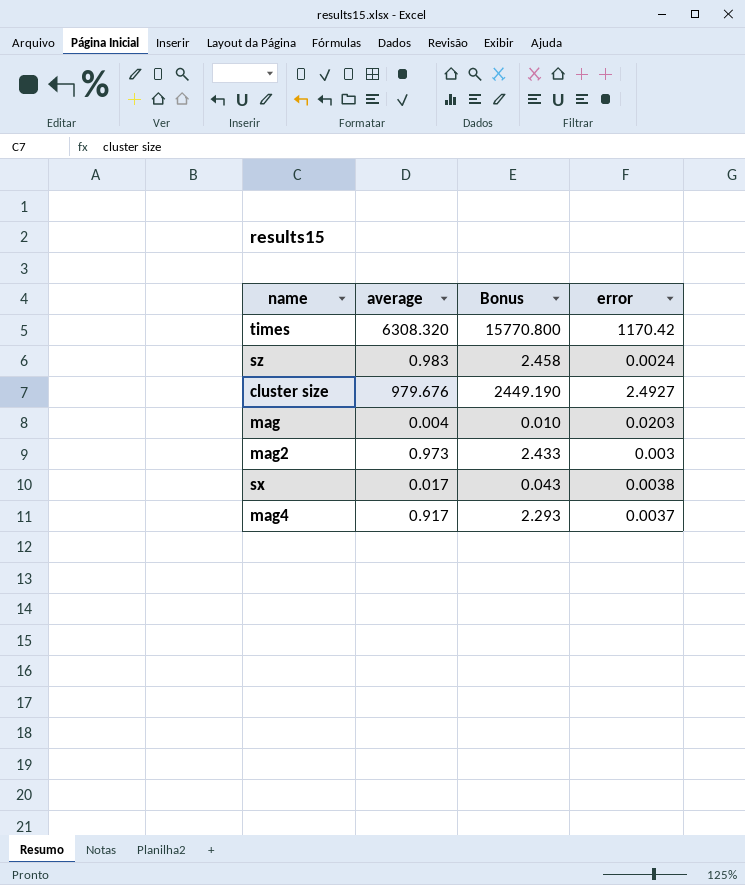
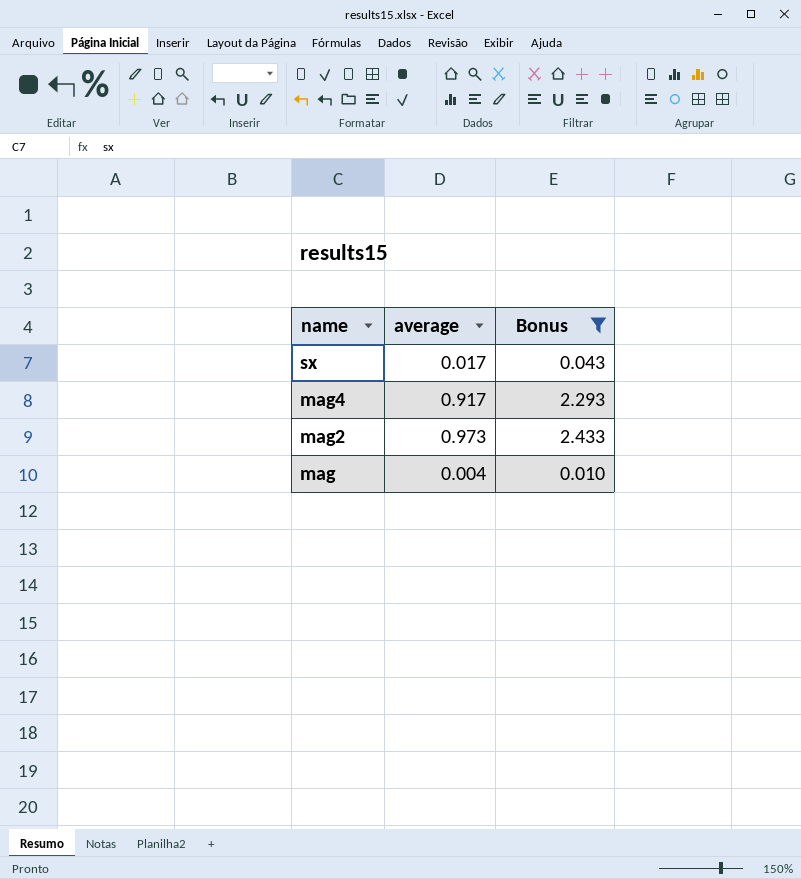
filter: none -> Bonus <= 2.433
row order: none -> name descending
column error | position: 4 -> none

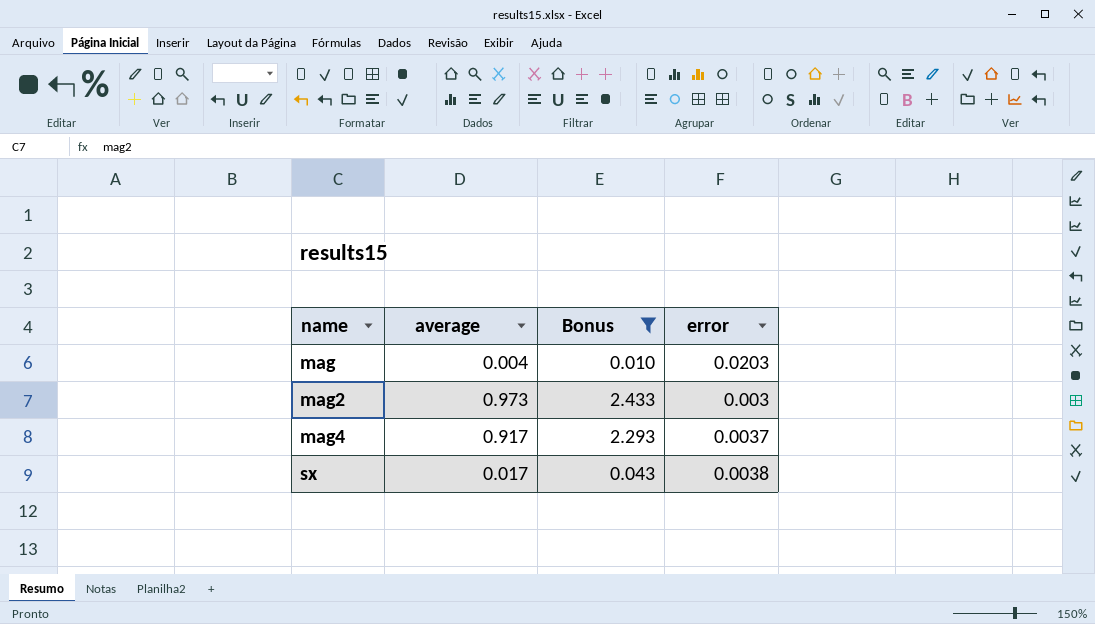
row order: name descending -> name ascending
column error | position: none -> 4

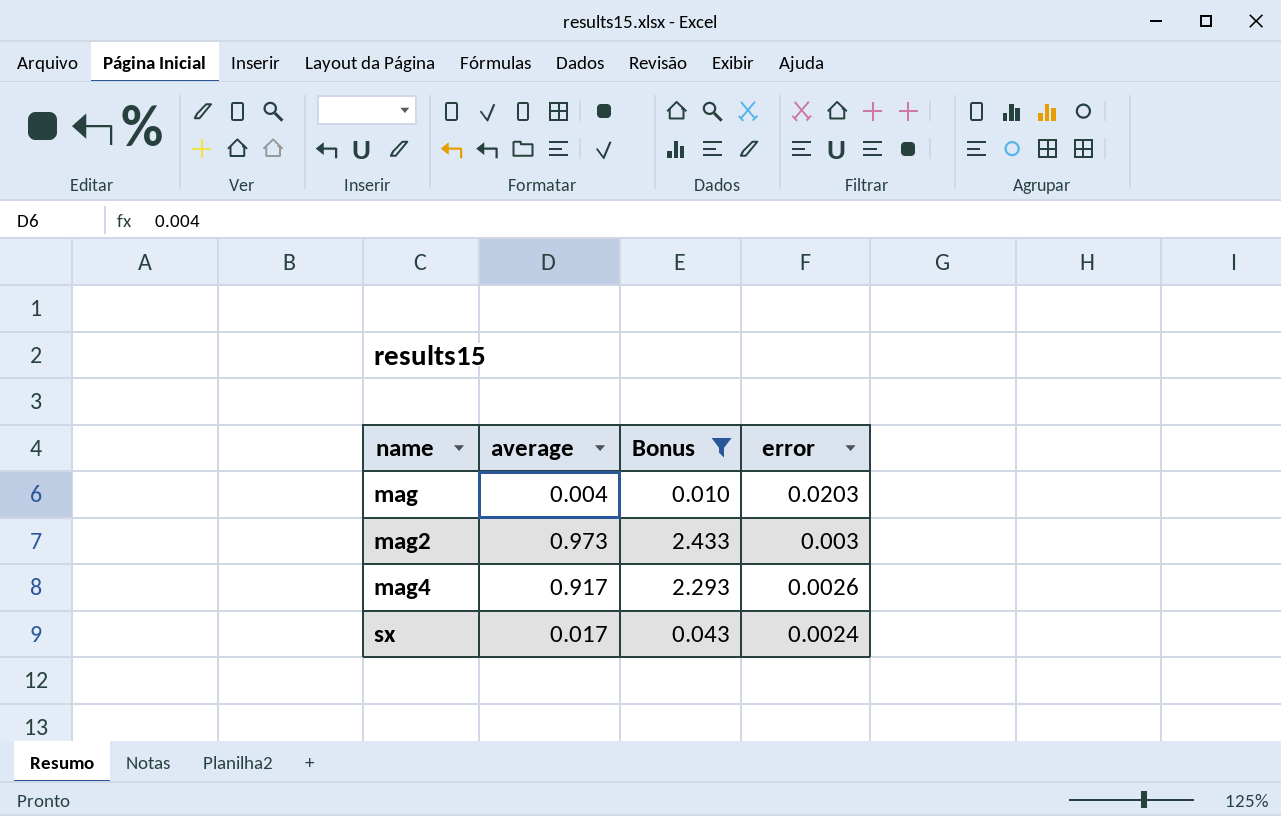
mag4 | error: 0.0037 -> 0.0026
sx | error: 0.0038 -> 0.0024

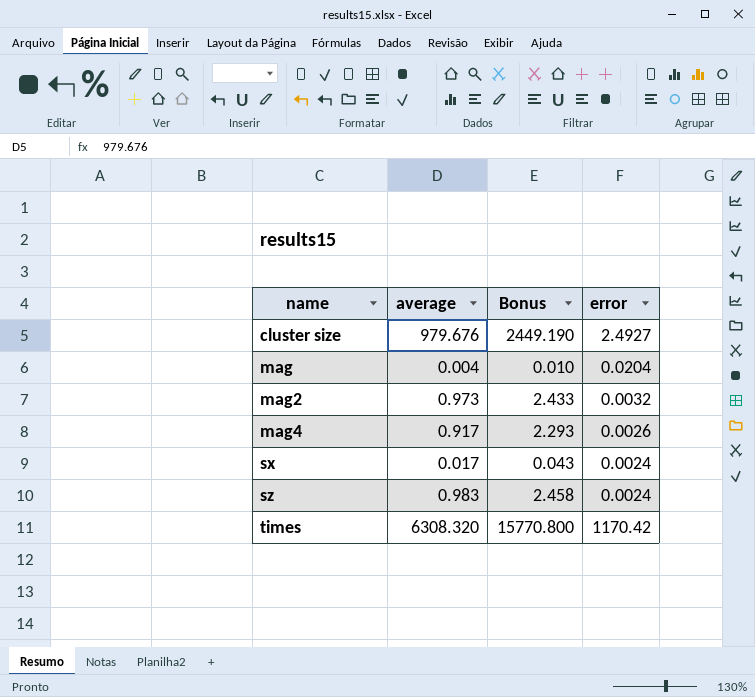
filter: Bonus <= 2.433 -> none
mag | error: 0.0203 -> 0.0204
mag2 | error: 0.003 -> 0.0032

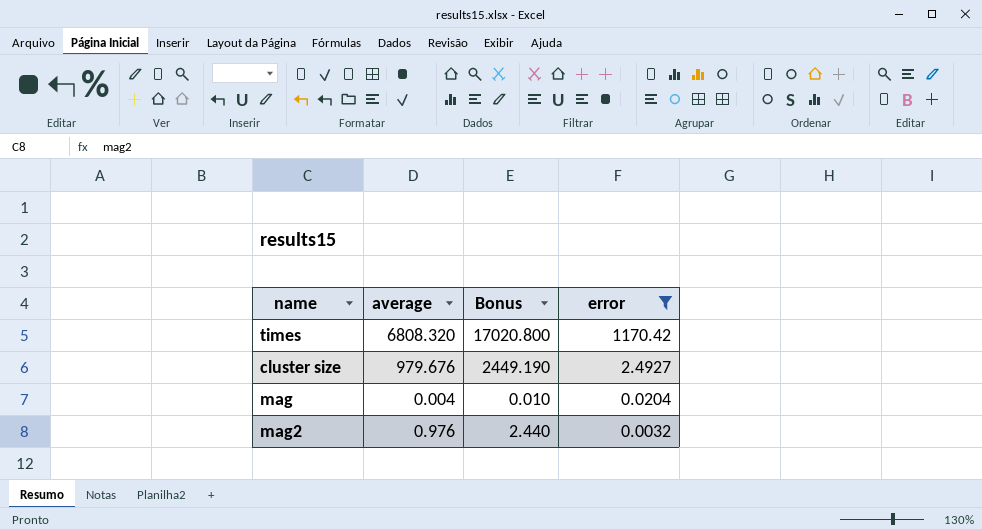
filter: none -> error >= 0.0032
row order: name ascending -> error descending
times | average: 6308.320 -> 6808.320
times | Bonus: 15770.800 -> 17020.800
mag2 | average: 0.973 -> 0.976
mag2 | Bonus: 2.433 -> 2.440

